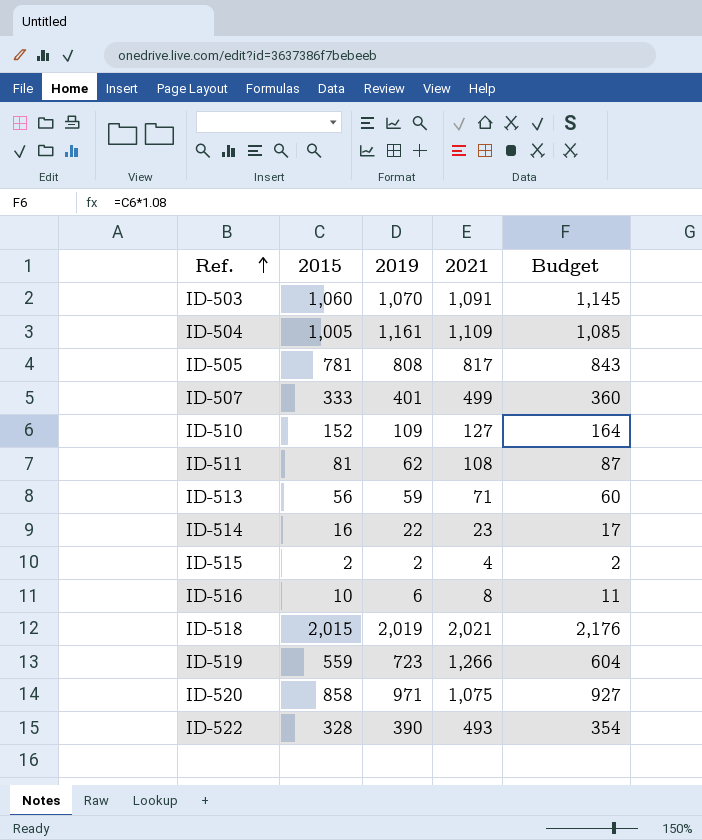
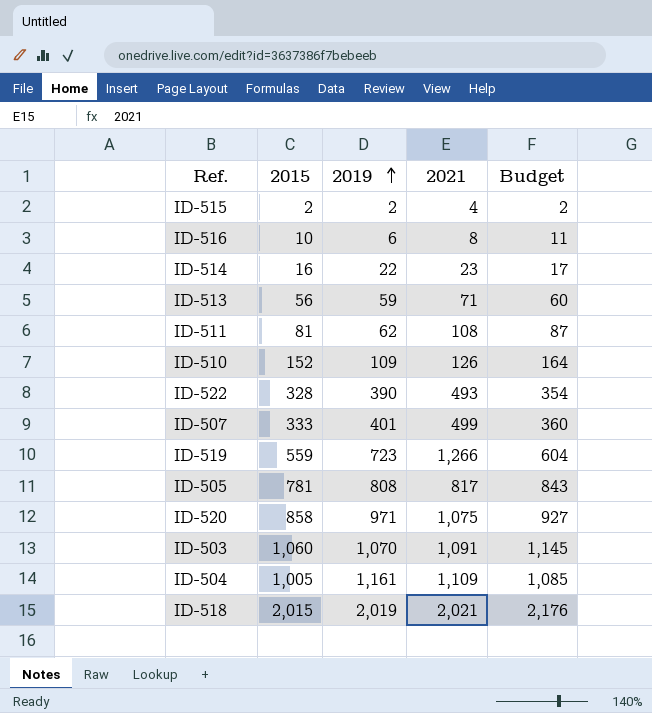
row order: Ref. ascending -> 2019 ascending
ID-510 | 2021: 127 -> 126

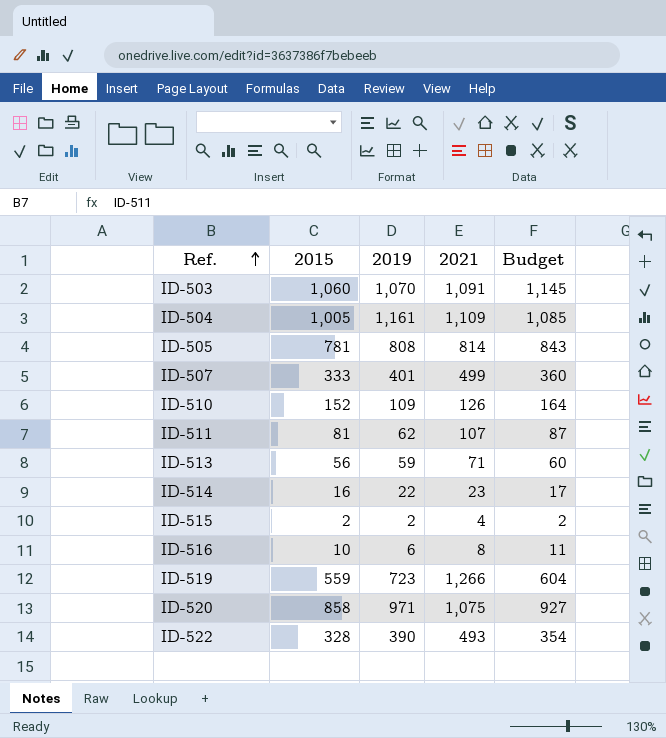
row order: 2019 ascending -> Ref. ascending
row ID-518: 2,015 | 2,019 | 2,021 | 2,176 -> none
ID-505 | 2021: 817 -> 814
ID-511 | 2021: 108 -> 107

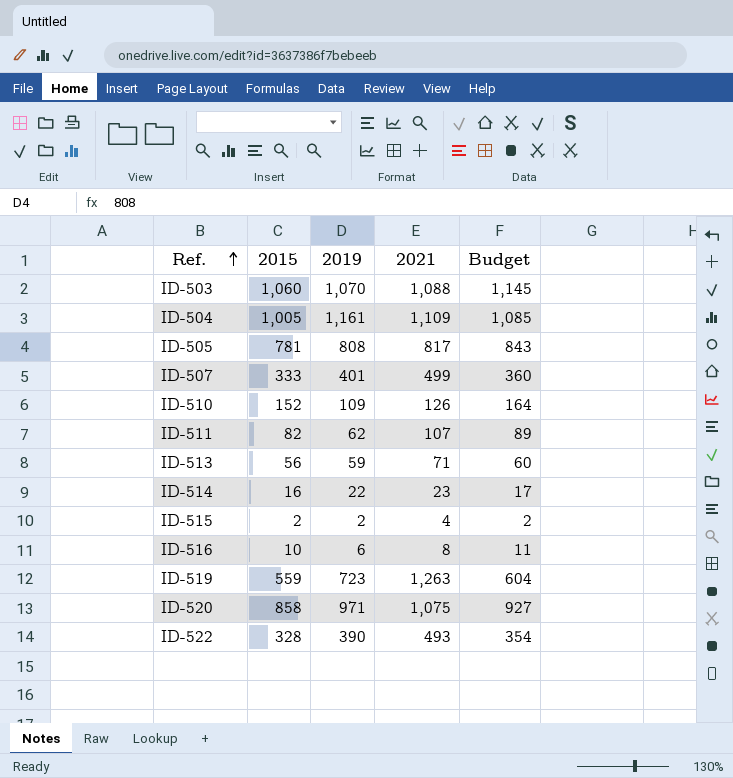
ID-503 | 2021: 1,091 -> 1,088
ID-505 | 2021: 814 -> 817
ID-511 | 2015: 81 -> 82
ID-511 | Budget: 87 -> 89
ID-519 | 2021: 1,266 -> 1,263

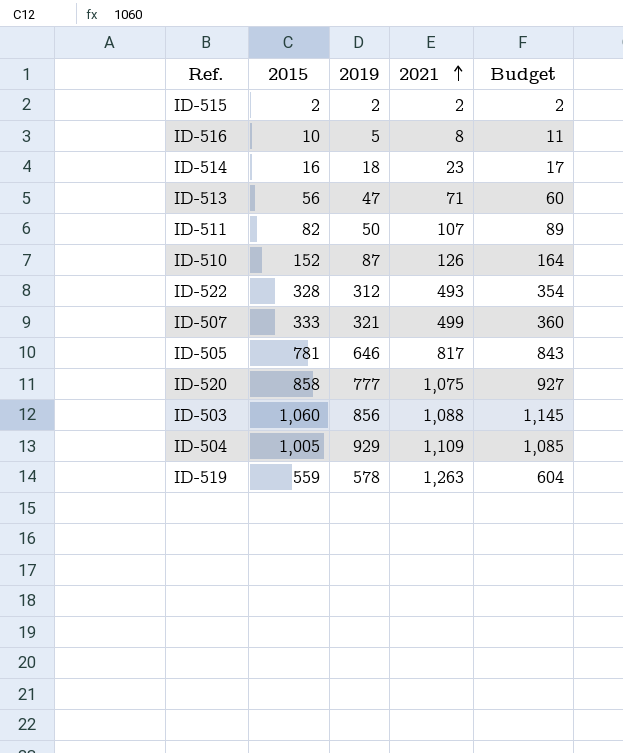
row order: Ref. ascending -> 2021 ascending
ID-515 | 2021: 4 -> 2
ID-516 | 2019: 6 -> 5
ID-514 | 2019: 22 -> 18
ID-513 | 2019: 59 -> 47
ID-511 | 2019: 62 -> 50
ID-510 | 2019: 109 -> 87
ID-522 | 2019: 390 -> 312
ID-507 | 2019: 401 -> 321
ID-505 | 2019: 808 -> 646
ID-520 | 2019: 971 -> 777
ID-503 | 2019: 1,070 -> 856
ID-504 | 2019: 1,161 -> 929
ID-519 | 2019: 723 -> 578

